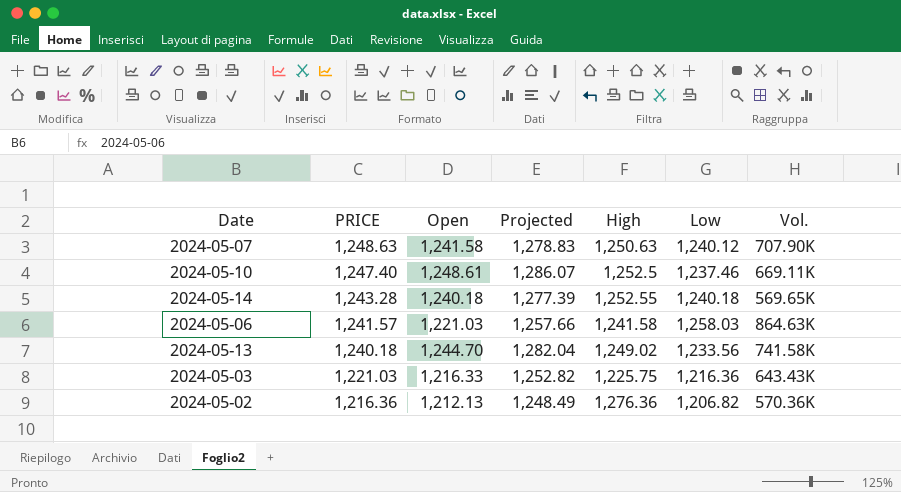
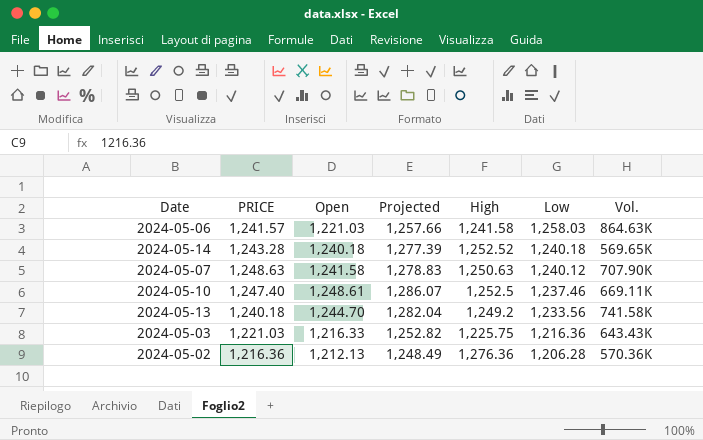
row order: PRICE descending -> Low descending
2024-05-14 | High: 1,252.55 -> 1,252.52
2024-05-13 | High: 1,249.02 -> 1,249.2
2024-05-02 | Low: 1,206.82 -> 1,206.28

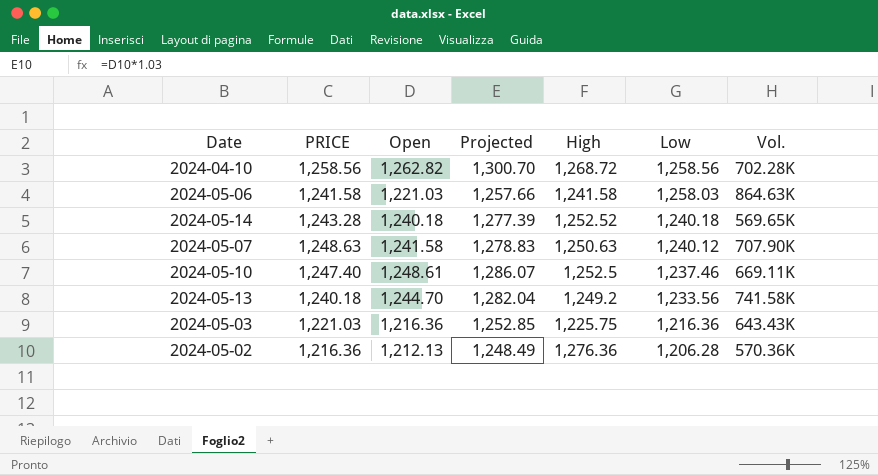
row 2024-04-10: none -> 1,258.56 | 1,262.82 | 1,300.70 | 1,268.72 | 1,258.56 | 702.28K
2024-05-06 | PRICE: 1,241.57 -> 1,241.58
2024-05-03 | Open: 1,216.33 -> 1,216.36
2024-05-03 | Projected: 1,252.82 -> 1,252.85

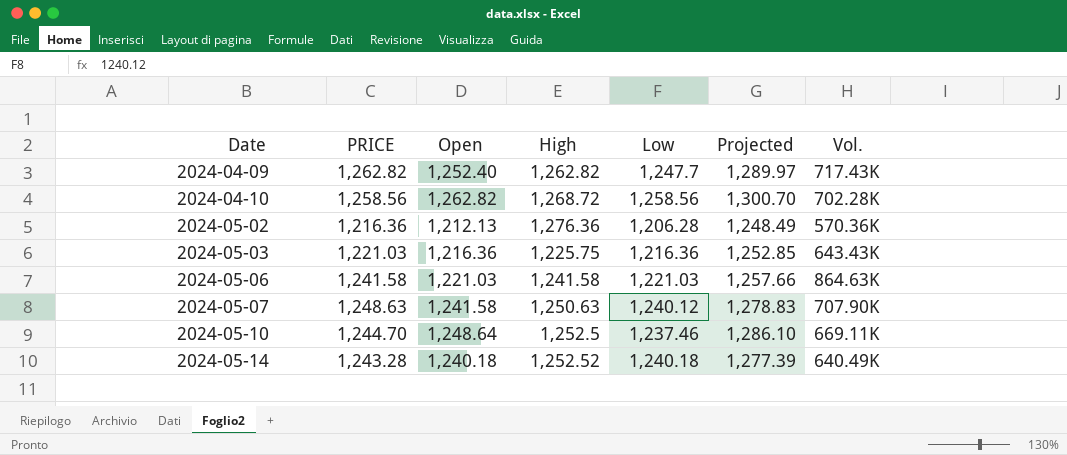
row order: Low descending -> Date ascending
column Projected | position: 4 -> 6
row 2024-05-13: 1,240.18 | 1,244.70 | 1,282.04 | 1,249.2 | 1,233.56 | 741.58K -> none
row 2024-04-09: none -> 1,262.82 | 1,252.40 | 1,262.82 | 1,247.7 | 1,289.97 | 717.43K
2024-05-06 | Low: 1,258.03 -> 1,221.03
2024-05-10 | PRICE: 1,247.40 -> 1,244.70
2024-05-10 | Open: 1,248.61 -> 1,248.64
2024-05-10 | Projected: 1,286.07 -> 1,286.10
2024-05-14 | Vol.: 569.65K -> 640.49K

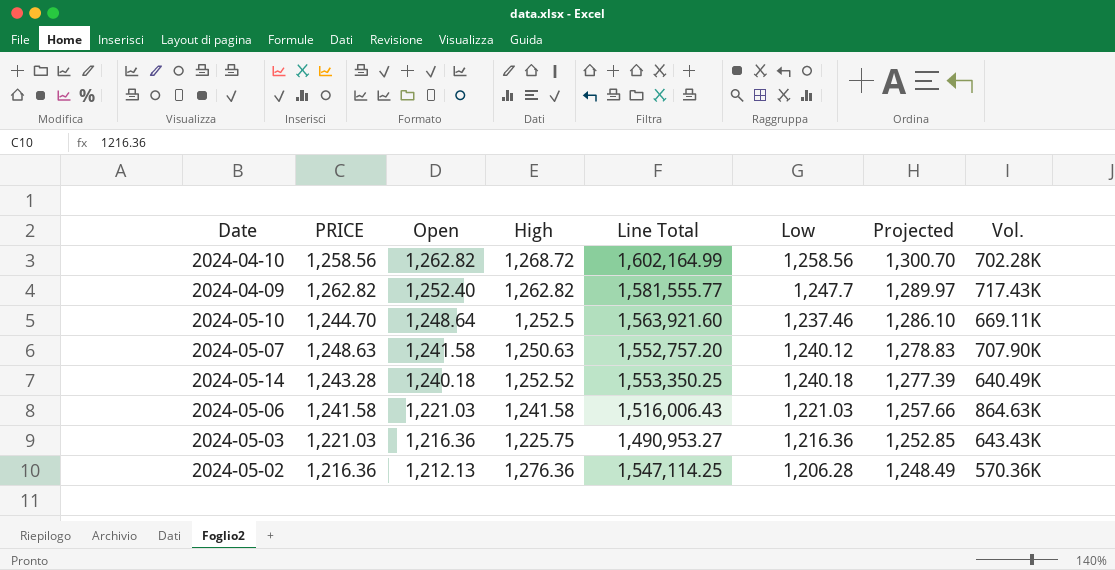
row order: Date ascending -> Open descending
column Line Total | formula: none -> [Open] * [High]

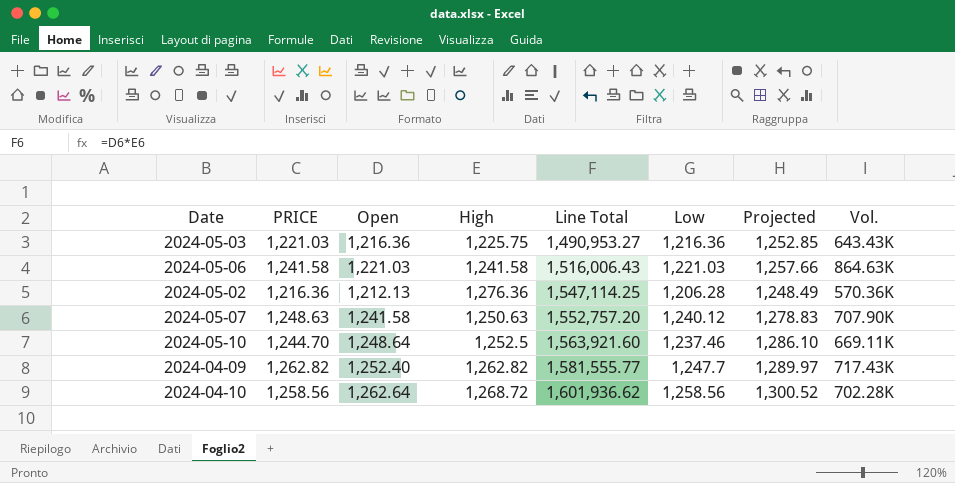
row order: Open descending -> Line Total ascending
row 2024-05-14: 1,243.28 | 1,240.18 | 1,252.52 | 1,553,350.25 | 1,240.18 | 1,277.39 | 640.49K -> none
2024-04-10 | Open: 1,262.82 -> 1,262.64
2024-04-10 | Line Total: 1,602,164.99 -> 1,601,936.62
2024-04-10 | Projected: 1,300.70 -> 1,300.52

